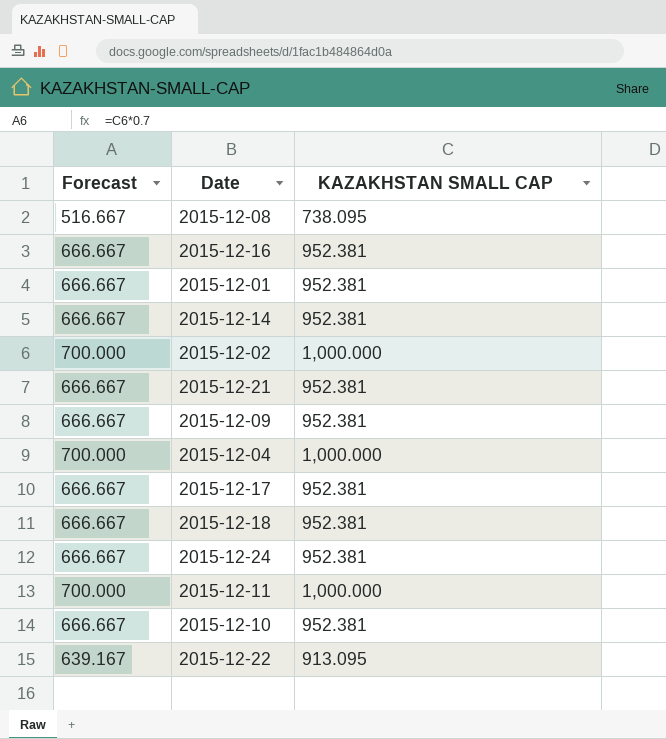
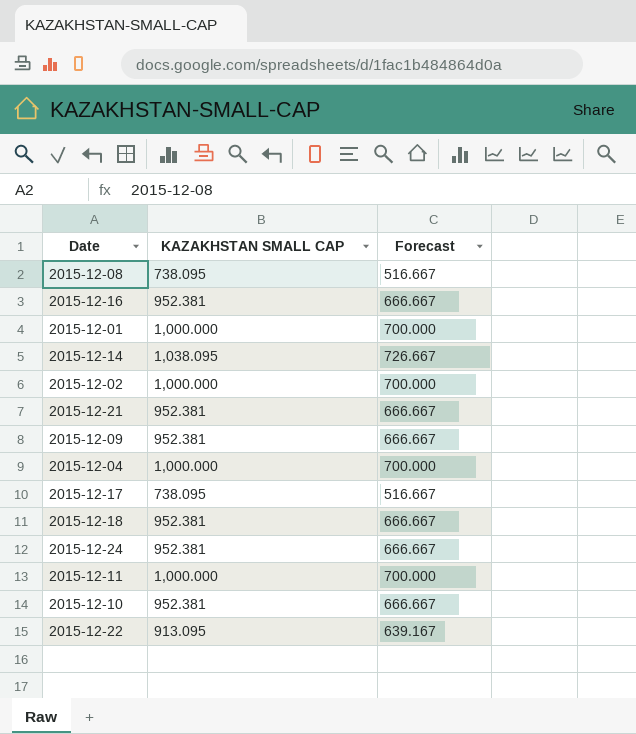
column Forecast | position: 1 -> 3
2015-12-01 | KAZAKHSTAN SMALL CAP: 952.381 -> 1,000.000
2015-12-01 | Forecast: 666.667 -> 700.000
2015-12-14 | KAZAKHSTAN SMALL CAP: 952.381 -> 1,038.095
2015-12-14 | Forecast: 666.667 -> 726.667
2015-12-17 | KAZAKHSTAN SMALL CAP: 952.381 -> 738.095
2015-12-17 | Forecast: 666.667 -> 516.667

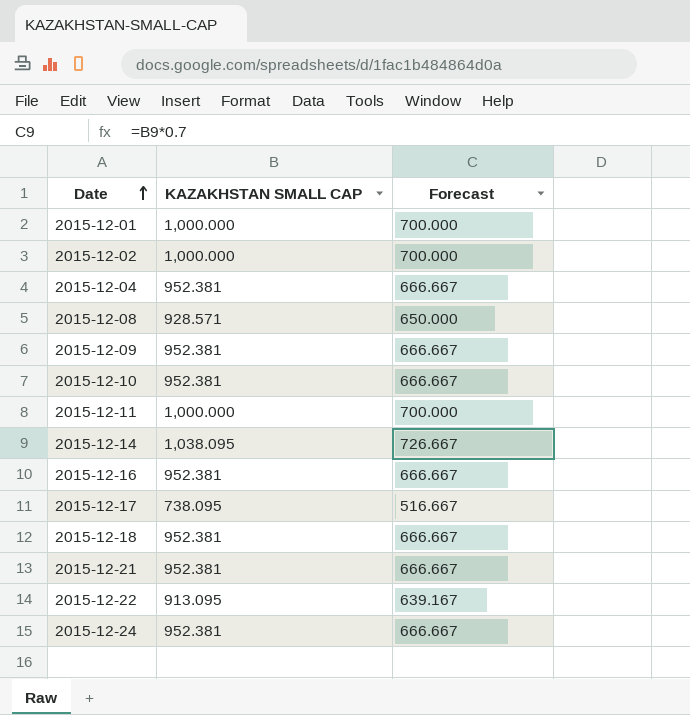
row order: none -> Date ascending
2015-12-04 | KAZAKHSTAN SMALL CAP: 1,000.000 -> 952.381
2015-12-04 | Forecast: 700.000 -> 666.667
2015-12-08 | KAZAKHSTAN SMALL CAP: 738.095 -> 928.571
2015-12-08 | Forecast: 516.667 -> 650.000

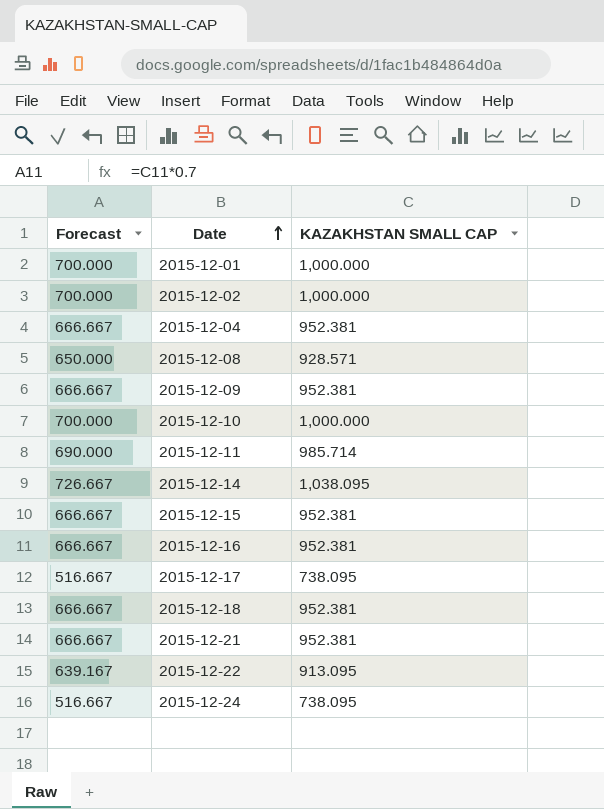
column Forecast | position: 3 -> 1
2015-12-10 | Forecast: 666.667 -> 700.000
2015-12-10 | KAZAKHSTAN SMALL CAP: 952.381 -> 1,000.000
2015-12-11 | Forecast: 700.000 -> 690.000
2015-12-11 | KAZAKHSTAN SMALL CAP: 1,000.000 -> 985.714
row 2015-12-15: none -> 666.667 | 952.381
2015-12-24 | Forecast: 666.667 -> 516.667
2015-12-24 | KAZAKHSTAN SMALL CAP: 952.381 -> 738.095

